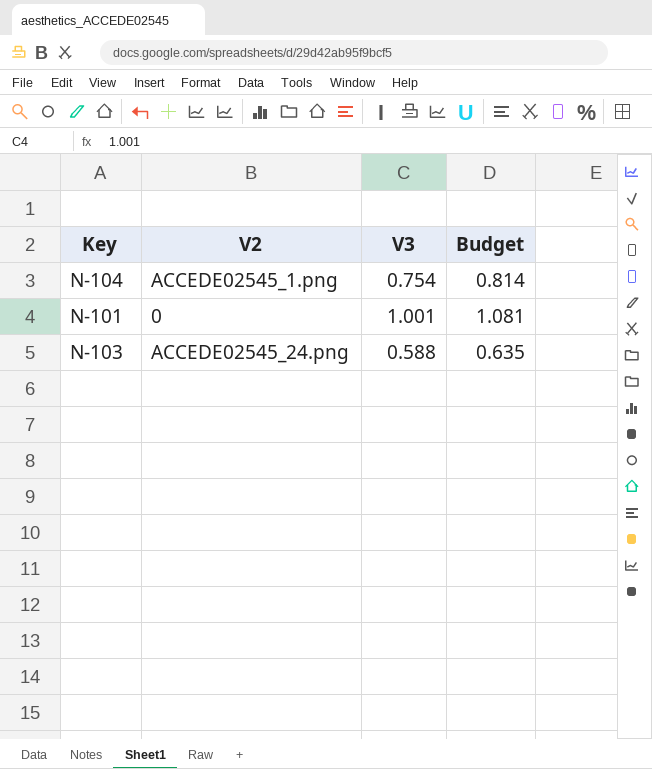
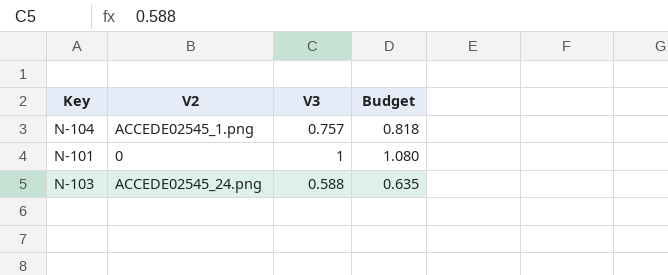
N-104 | V3: 0.754 -> 0.757
N-104 | Budget: 0.814 -> 0.818
N-101 | V3: 1.001 -> 1
N-101 | Budget: 1.081 -> 1.080

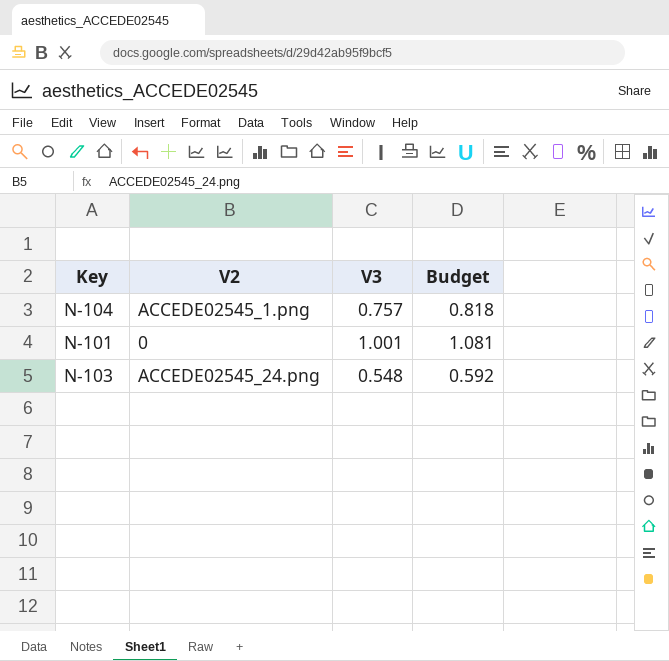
N-101 | V3: 1 -> 1.001
N-101 | Budget: 1.080 -> 1.081
N-103 | V3: 0.588 -> 0.548
N-103 | Budget: 0.635 -> 0.592

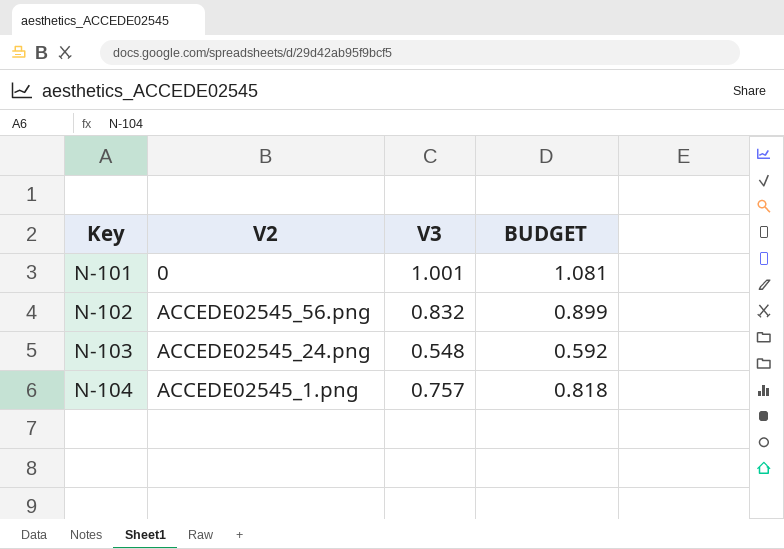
row order: none -> Key ascending
column name: Budget -> BUDGET
row N-102: none -> ACCEDE02545_56.png | 0.832 | 0.899

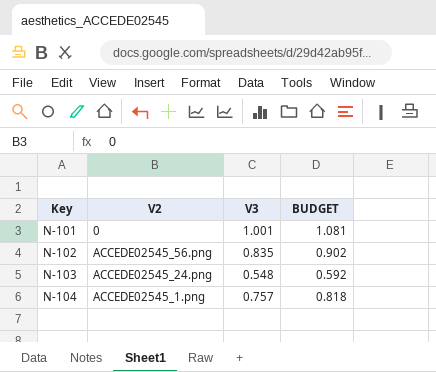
N-102 | V3: 0.832 -> 0.835
N-102 | BUDGET: 0.899 -> 0.902

